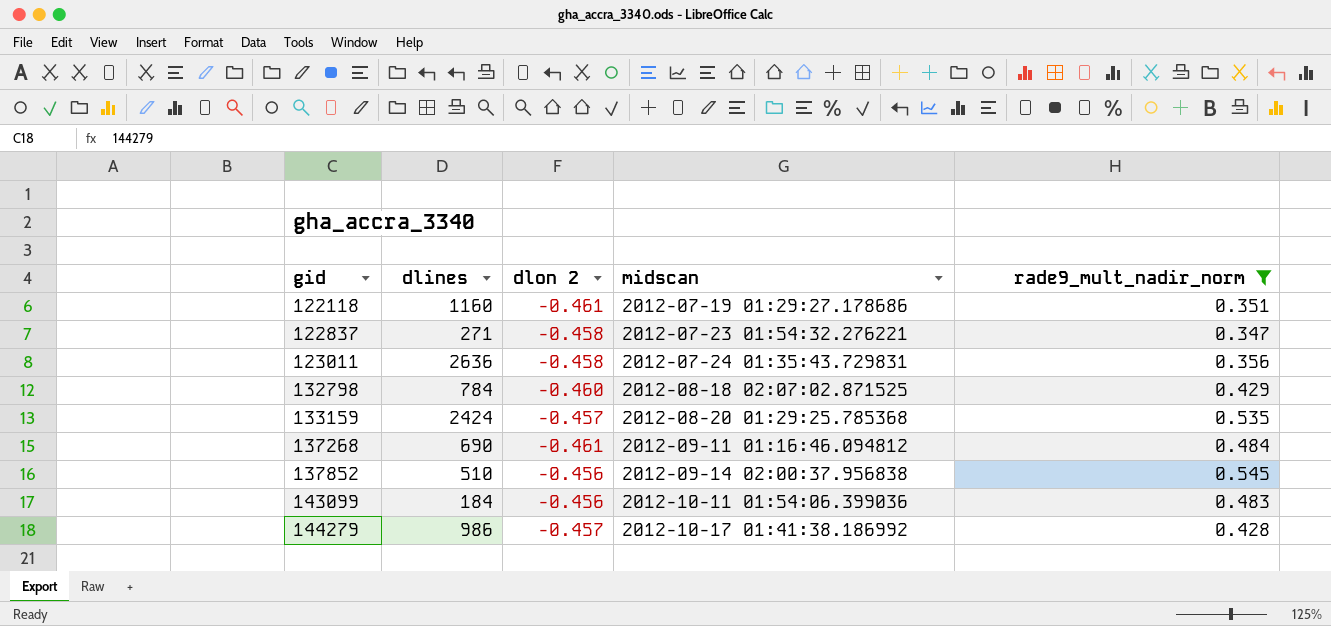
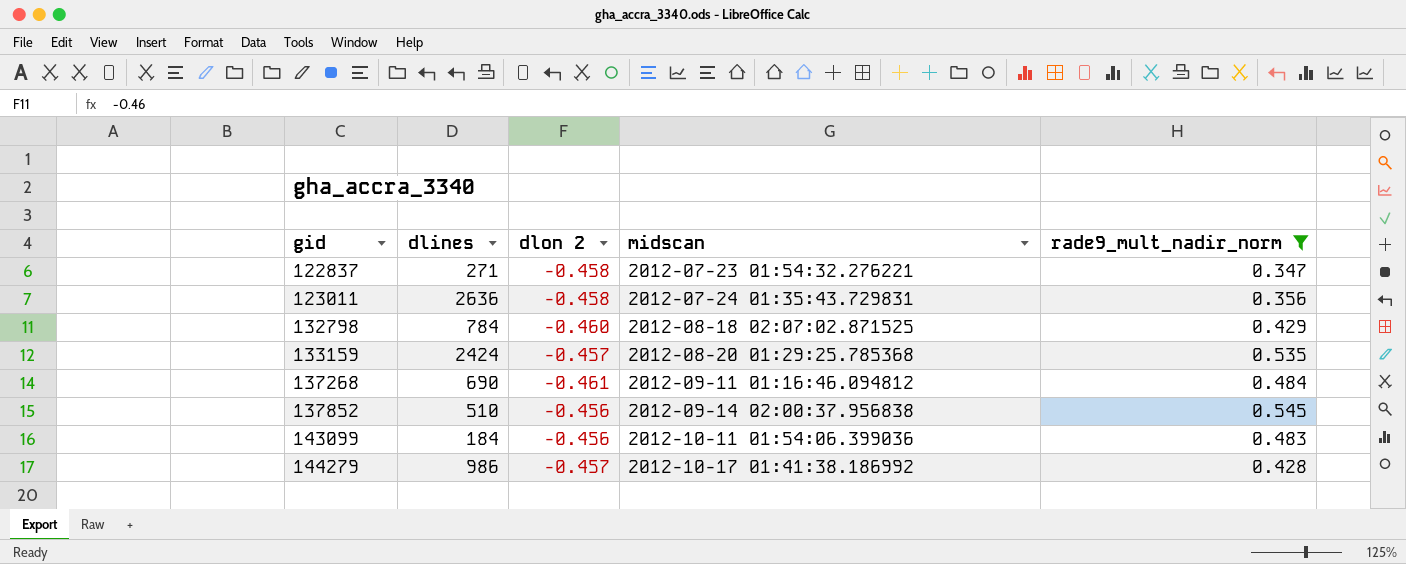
row 122118: 1160 | -0.461 | 2012-07-19 01:29:27.178686 | 0.351 -> none

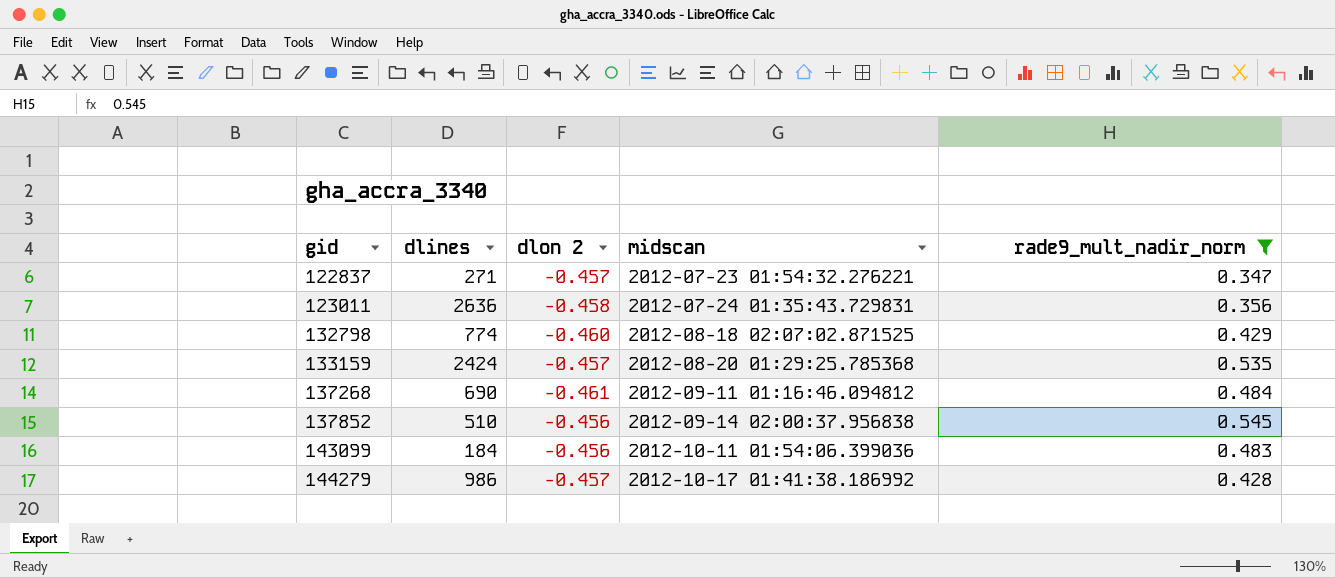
122837 | dlon 2: -0.458 -> -0.457
132798 | dlines: 784 -> 774

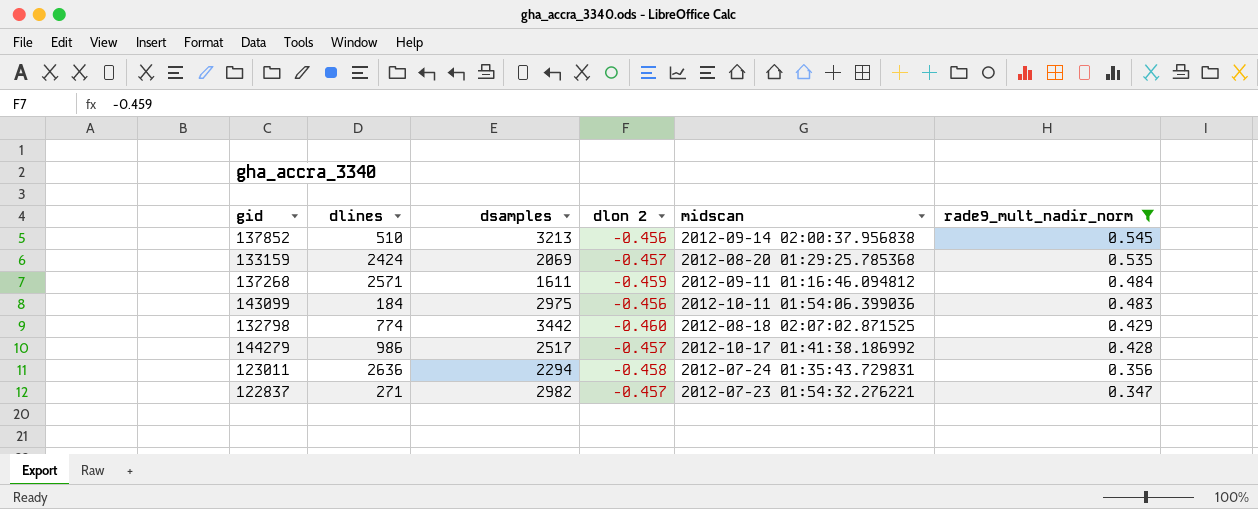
row order: gid ascending -> rade9_mult_nadir_norm descending
column dsamples | position: none -> 3
137268 | dlines: 690 -> 2571
137268 | dlon 2: -0.461 -> -0.459

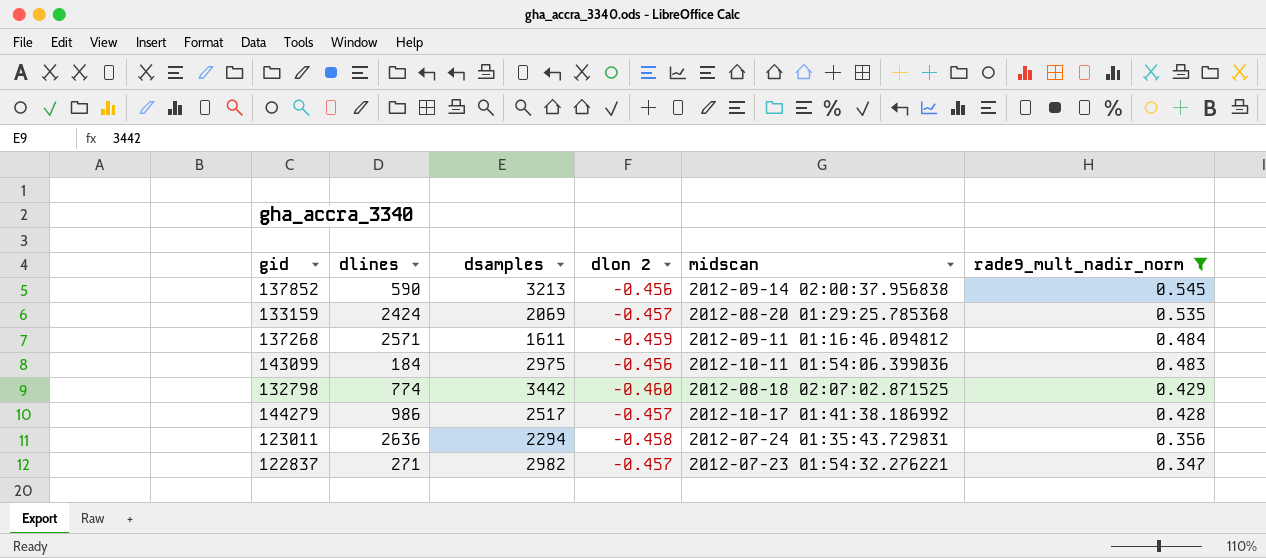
137852 | dlines: 510 -> 590

